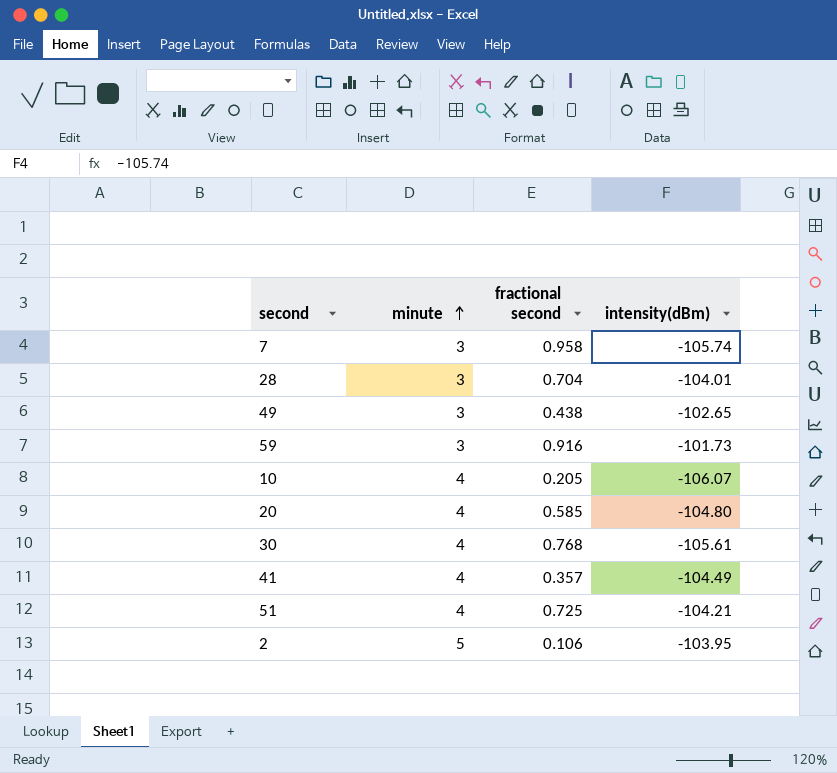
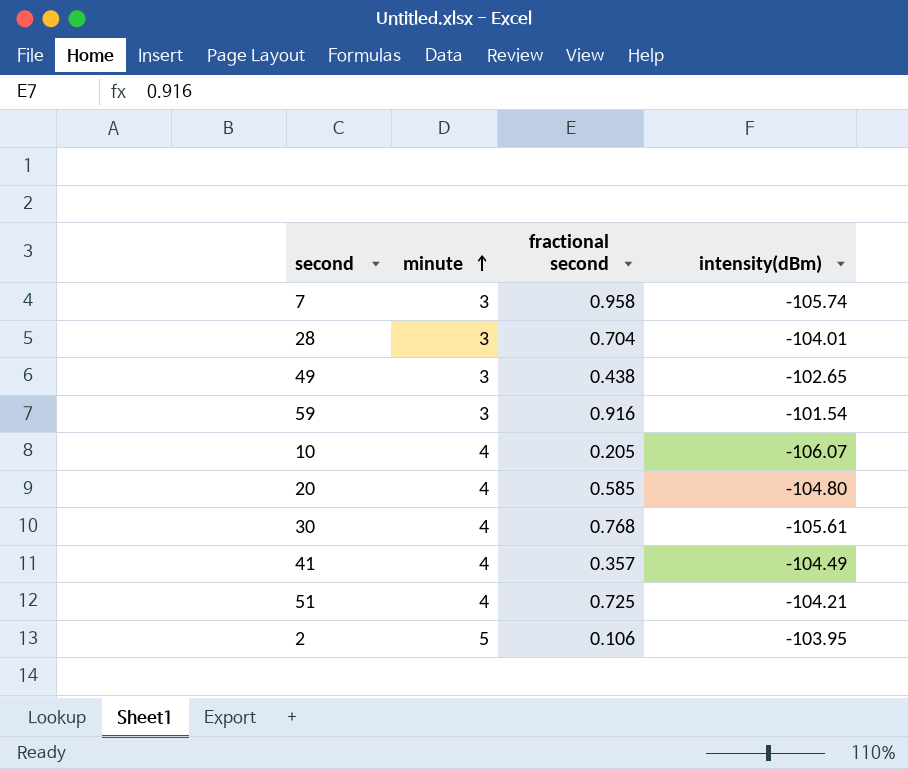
59 | intensity(dBm): -101.73 -> -101.54

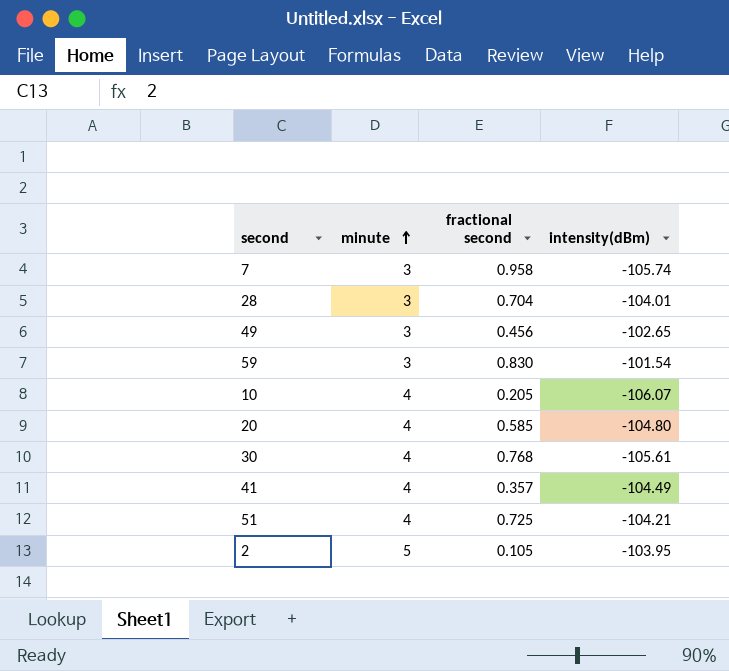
49 | fractional second: 0.438 -> 0.456
59 | fractional second: 0.916 -> 0.830
2 | fractional second: 0.106 -> 0.105

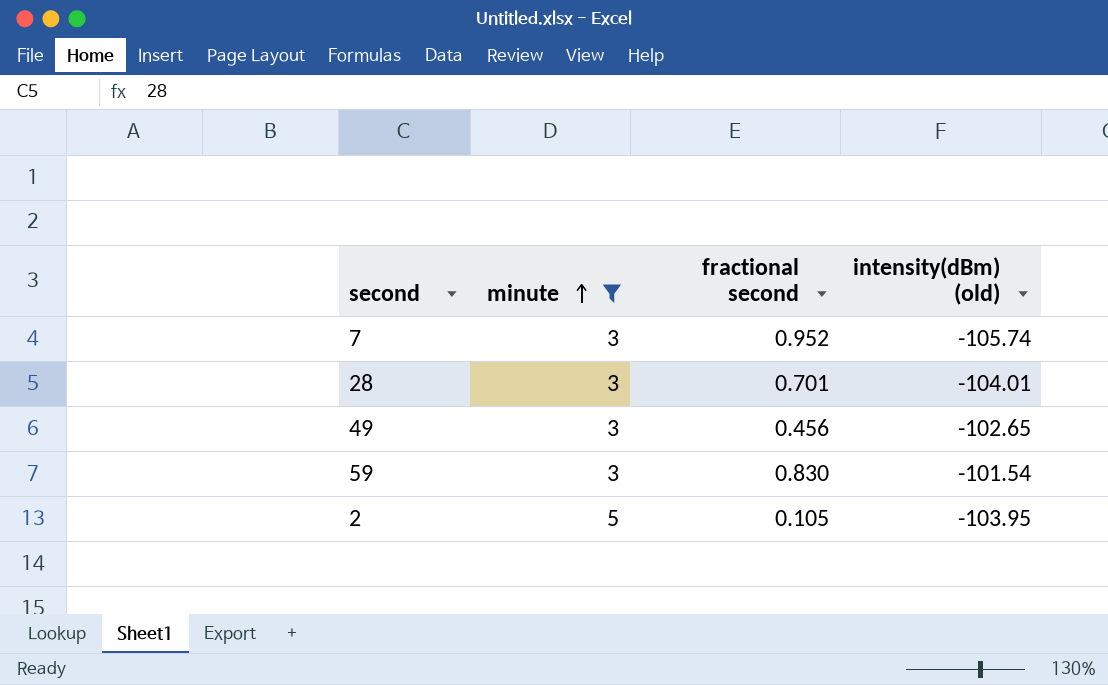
filter: none -> minute != 4
column name: intensity(dBm) -> intensity(dBm) (old)
7 | fractional second: 0.958 -> 0.952
28 | fractional second: 0.704 -> 0.701

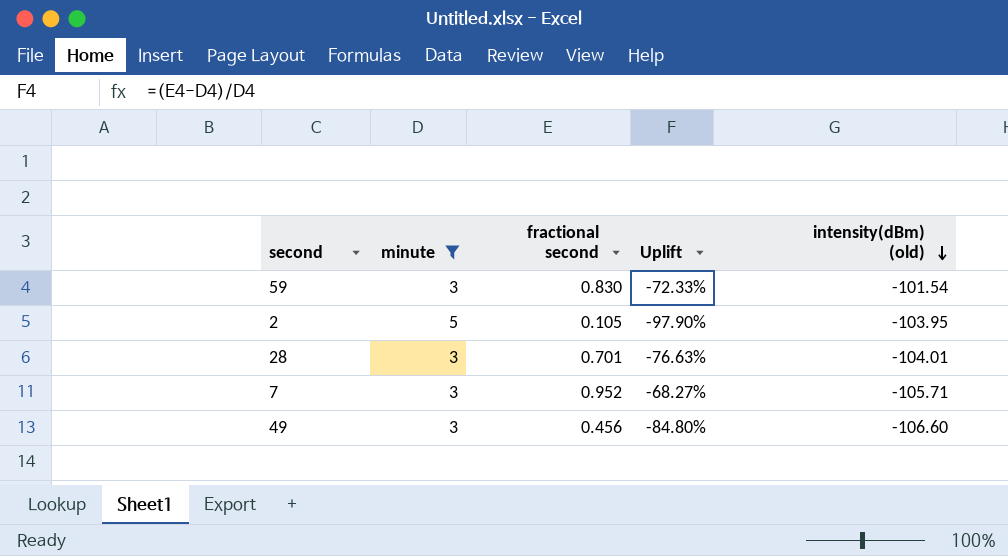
row order: minute ascending -> intensity(dBm) (old) descending
column Uplift | formula: none -> ([fractional second] - [minute]) / [minute]
7 | intensity(dBm) (old): -105.74 -> -105.71
49 | intensity(dBm) (old): -102.65 -> -106.60

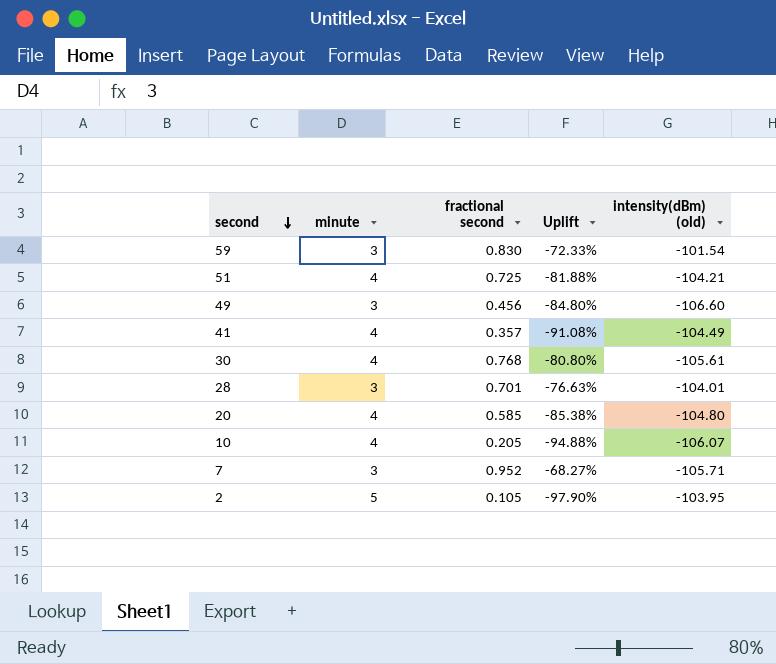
filter: minute != 4 -> none
row order: intensity(dBm) (old) descending -> second descending

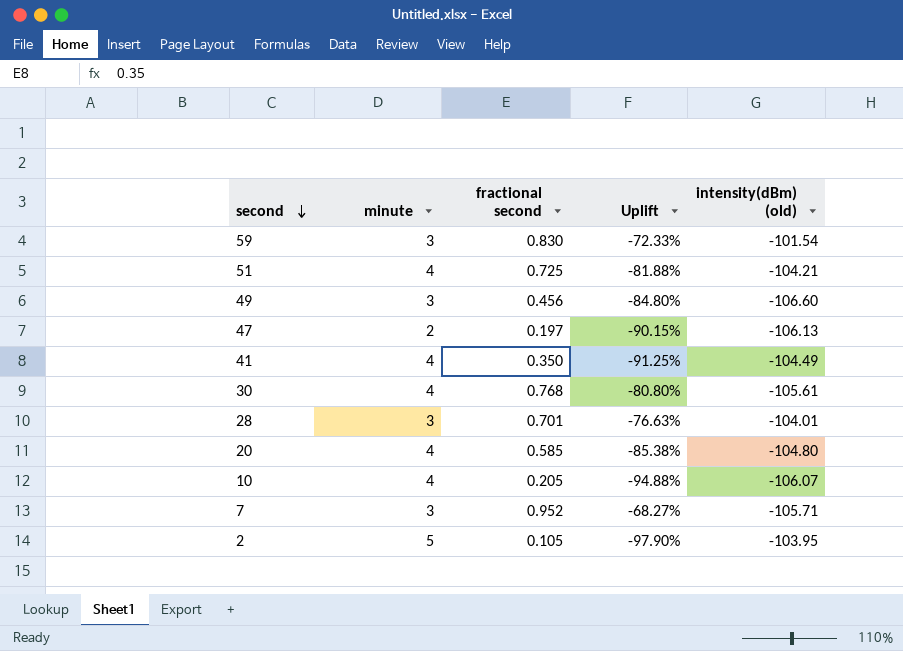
row 47: none -> 2 | 0.197 | -90.15% | -106.13
41 | fractional second: 0.357 -> 0.350
41 | Uplift: -91.08% -> -91.25%

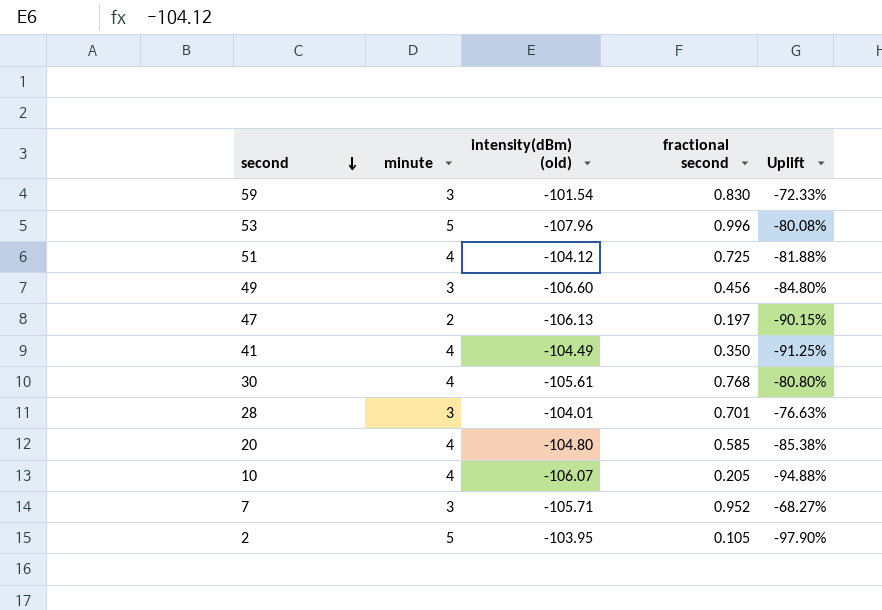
column intensity(dBm) (old) | position: 5 -> 3
row 53: none -> 5 | -107.96 | 0.996 | -80.08%
51 | intensity(dBm) (old): -104.21 -> -104.12

